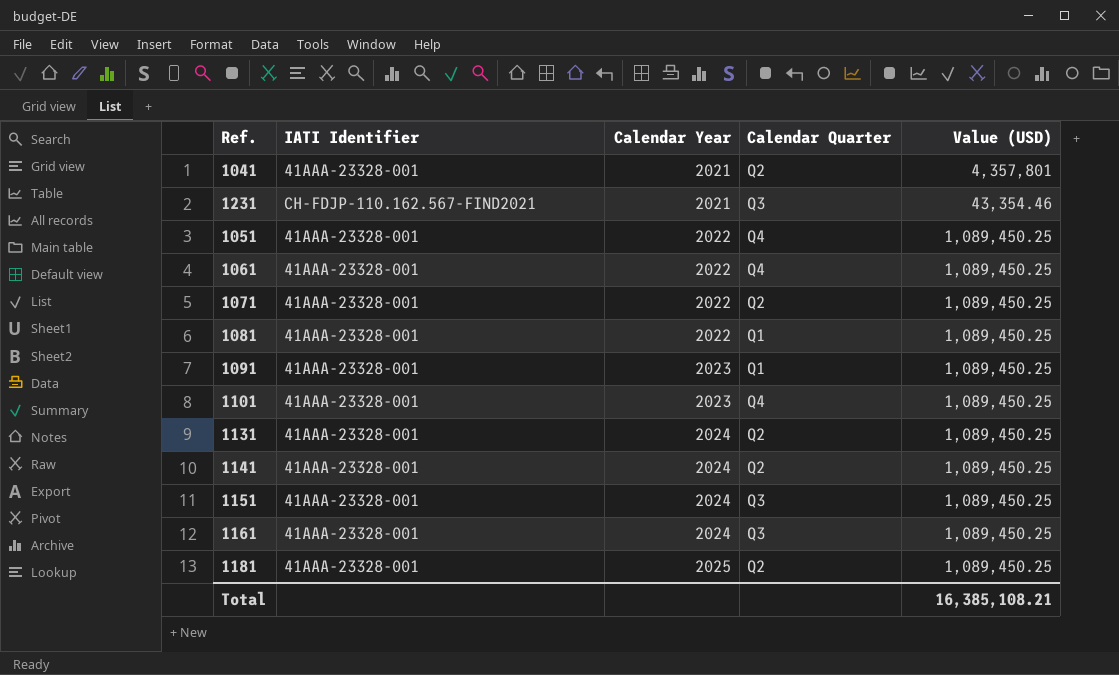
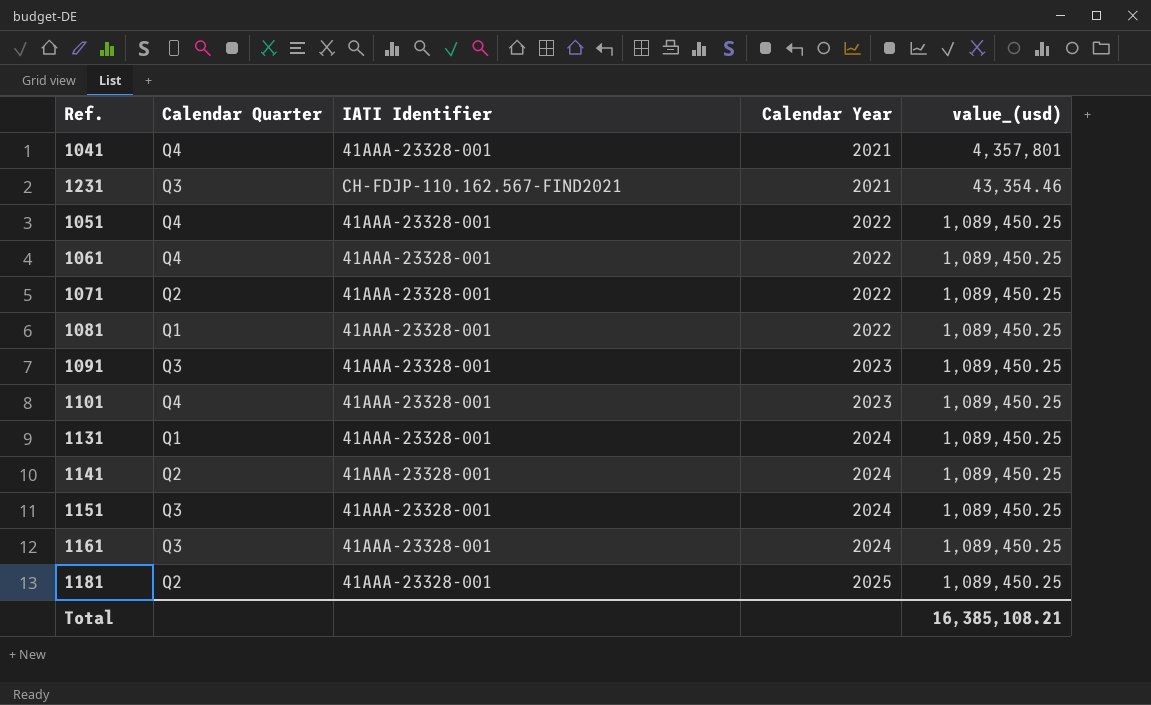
column Calendar Quarter | position: 4 -> 2
column name: Value (USD) -> value_(usd)
1041 | Calendar Quarter: Q2 -> Q4
1091 | Calendar Quarter: Q1 -> Q3
1131 | Calendar Quarter: Q2 -> Q1

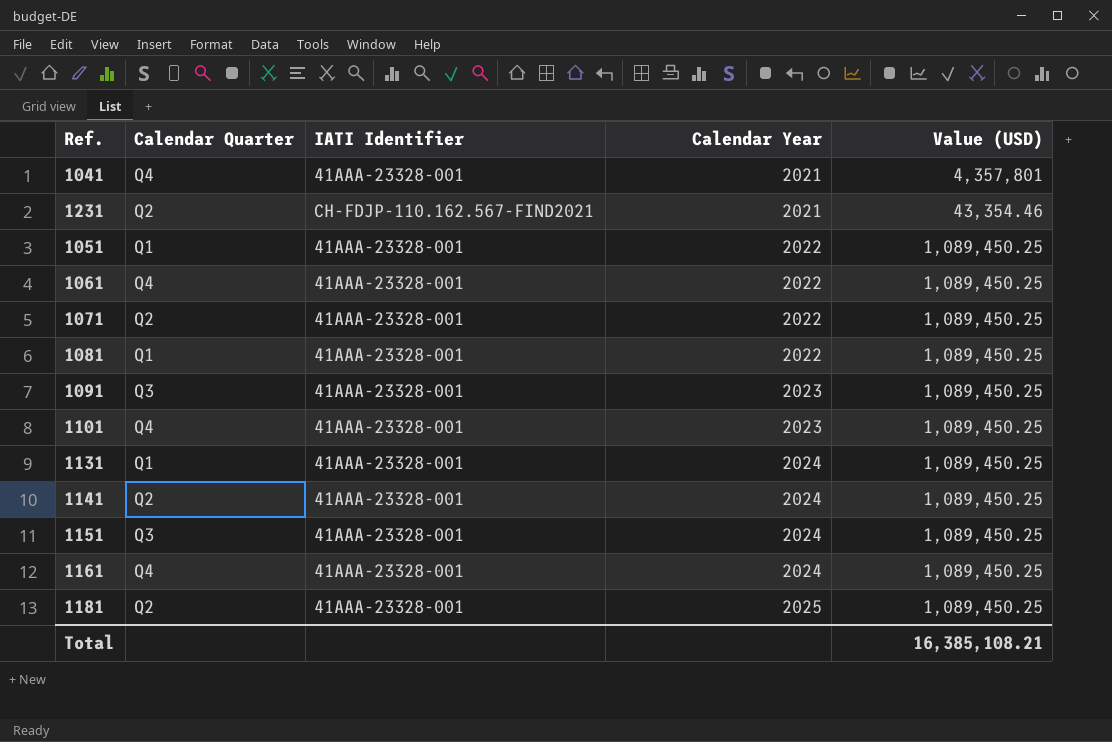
column name: value_(usd) -> Value (USD)
1231 | Calendar Quarter: Q3 -> Q2
1051 | Calendar Quarter: Q4 -> Q1
1161 | Calendar Quarter: Q3 -> Q4

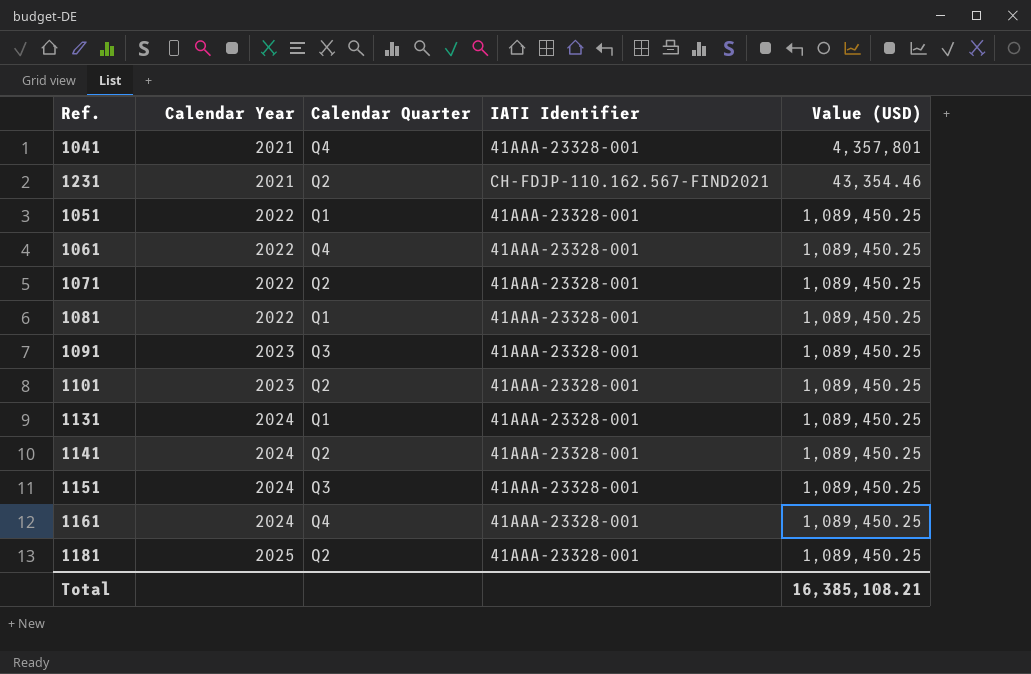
column Calendar Year | position: 4 -> 2
1101 | Calendar Quarter: Q4 -> Q2

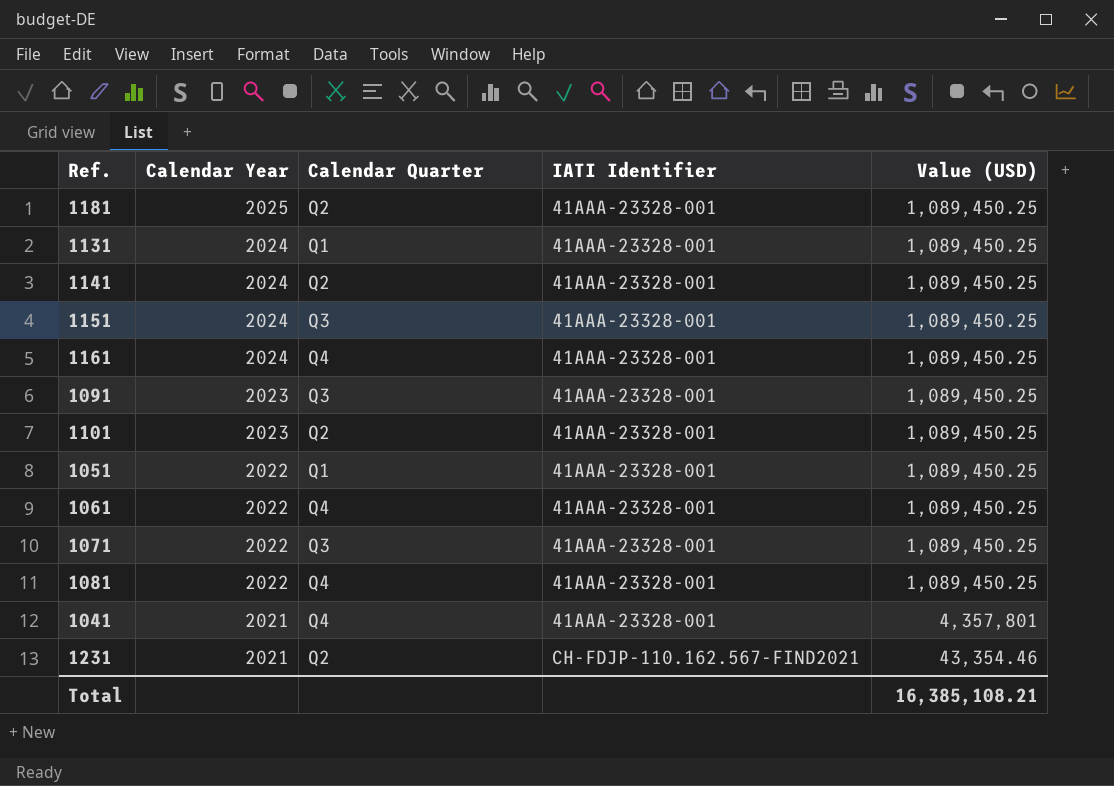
row order: Calendar Year ascending -> Calendar Year descending
1071 | Calendar Quarter: Q2 -> Q3
1081 | Calendar Quarter: Q1 -> Q4

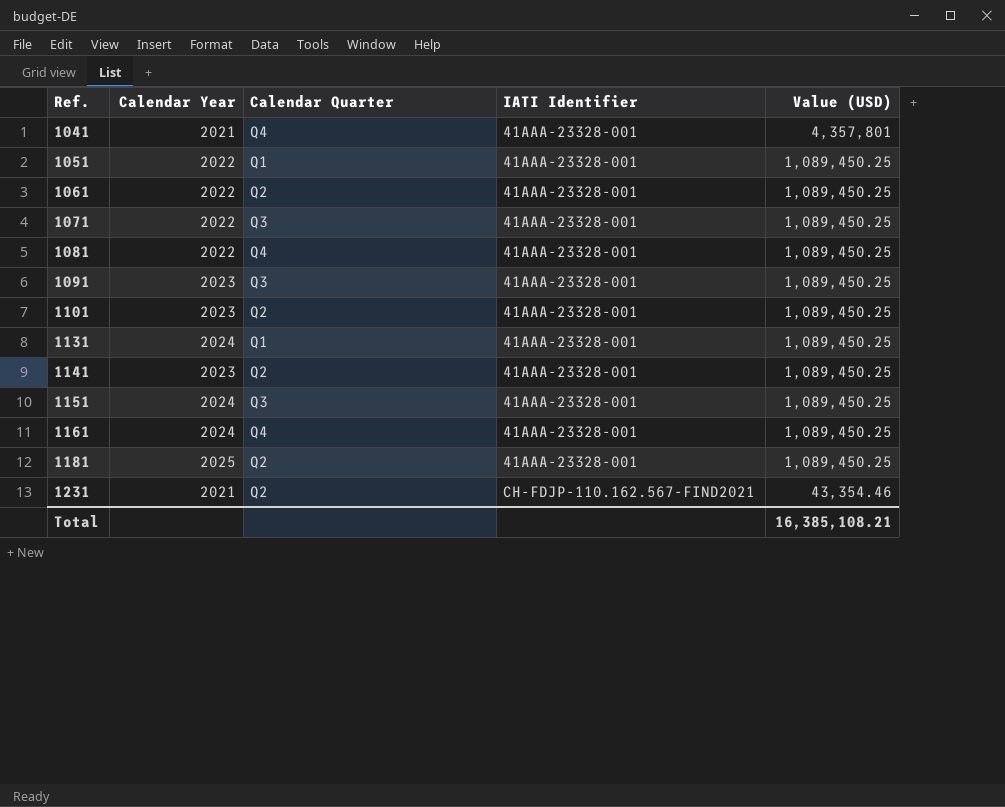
row order: Calendar Year descending -> Ref. ascending
1061 | Calendar Quarter: Q4 -> Q2
1141 | Calendar Year: 2024 -> 2023

